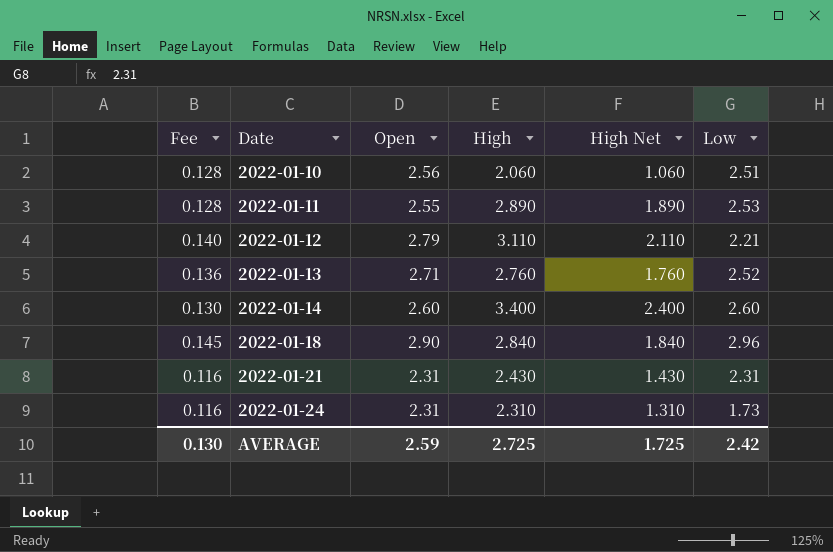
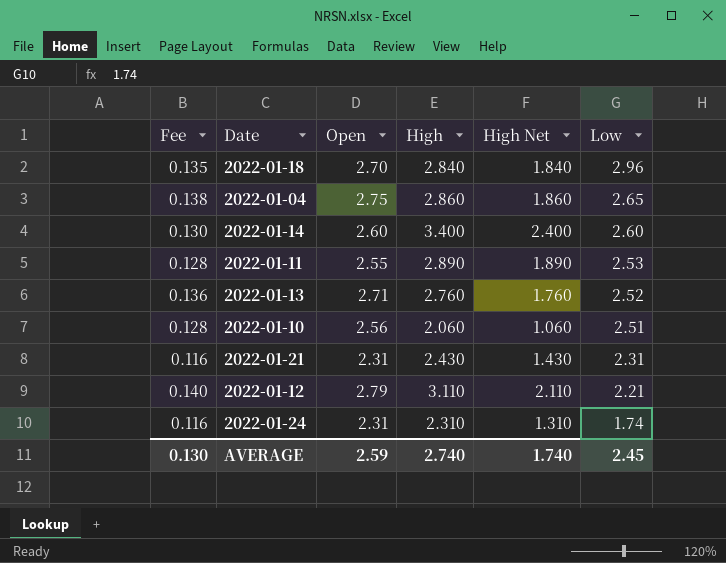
row order: Date ascending -> Low descending
2022-01-18 | Fee: 0.145 -> 0.135
2022-01-18 | Open: 2.90 -> 2.70
row 2022-01-04: none -> 0.138 | 2.75 | 2.860 | 1.860 | 2.65
2022-01-24 | Low: 1.73 -> 1.74
AVERAGE | High: 2.725 -> 2.740
AVERAGE | High Net: 1.725 -> 1.740
AVERAGE | Low: 2.42 -> 2.45

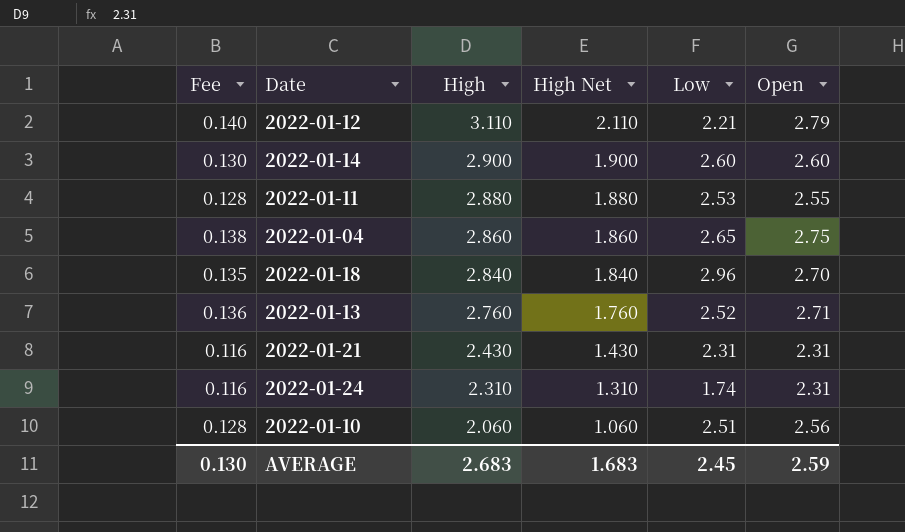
row order: Low descending -> High descending
column Open | position: 3 -> 6
2022-01-14 | High: 3.400 -> 2.900
2022-01-14 | High Net: 2.400 -> 1.900
2022-01-11 | High: 2.890 -> 2.880
2022-01-11 | High Net: 1.890 -> 1.880
AVERAGE | High: 2.740 -> 2.683
AVERAGE | High Net: 1.740 -> 1.683

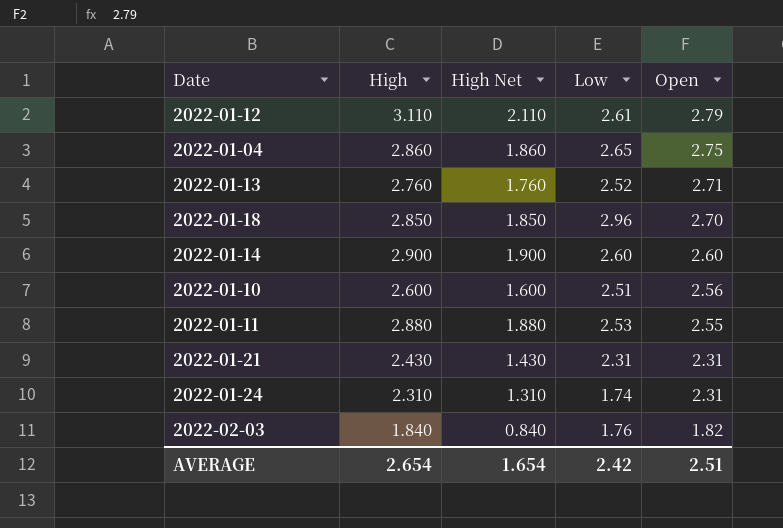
row order: High descending -> Open descending
column Fee | formula: [Open] * 0.05 -> none
2022-01-12 | Low: 2.21 -> 2.61
2022-01-18 | High: 2.840 -> 2.850
2022-01-18 | High Net: 1.840 -> 1.850
2022-01-10 | High: 2.060 -> 2.600
2022-01-10 | High Net: 1.060 -> 1.600
row 2022-02-03: none -> 1.840 | 0.840 | 1.76 | 1.82
AVERAGE | High: 2.683 -> 2.654
AVERAGE | High Net: 1.683 -> 1.654
AVERAGE | Low: 2.45 -> 2.42
AVERAGE | Open: 2.59 -> 2.51

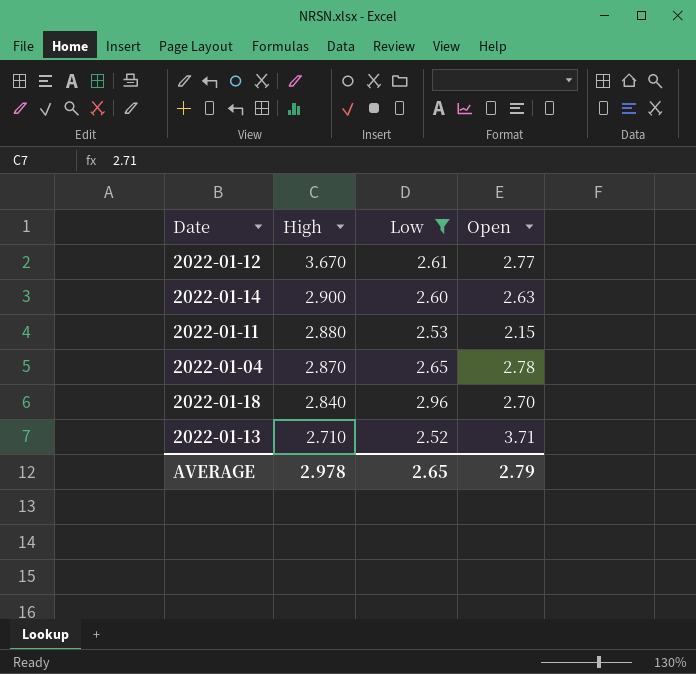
filter: none -> Low >= 2.52
row order: Open descending -> High descending
column High Net | formula: [High] - 1 -> none
2022-01-12 | High: 3.110 -> 3.670
2022-01-12 | Open: 2.79 -> 2.77
2022-01-14 | Open: 2.60 -> 2.63
2022-01-11 | Open: 2.55 -> 2.15
2022-01-04 | High: 2.860 -> 2.870
2022-01-04 | Open: 2.75 -> 2.78
2022-01-18 | High: 2.850 -> 2.840
2022-01-13 | High: 2.760 -> 2.710
2022-01-13 | Open: 2.71 -> 3.71
AVERAGE | High: 2.654 -> 2.978
AVERAGE | Low: 2.42 -> 2.65
AVERAGE | Open: 2.51 -> 2.79

